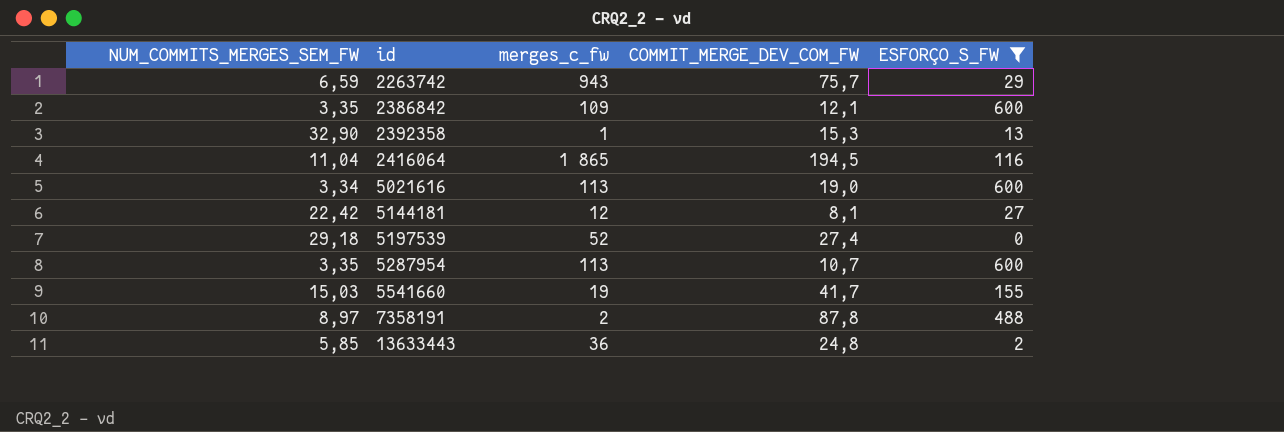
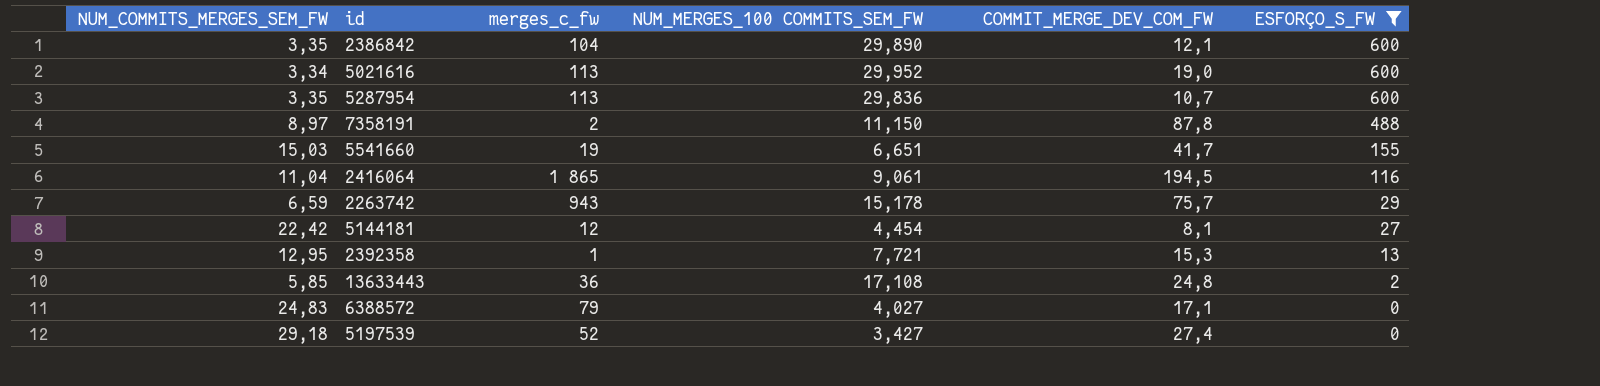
row order: id ascending -> ESFORÇO_S_FW descending
column NUM_MERGES_100 COMMITS_SEM_FW | position: none -> 4
2386842 | merges_c_fw: 109 -> 104
2392358 | NUM_COMMITS_MERGES_SEM_FW: 32,90 -> 12,95
row 6388572: none -> 24,83 | 79 | 4,027 | 17,1 | 0

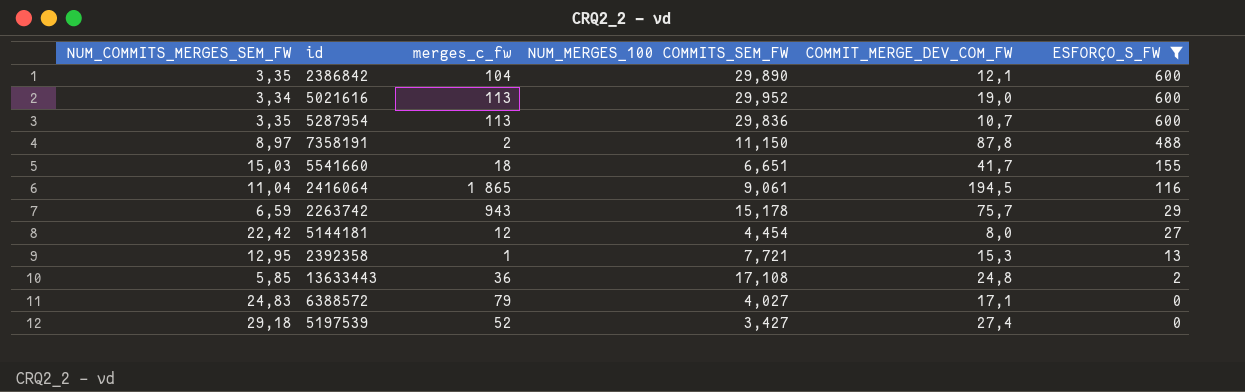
5541660 | merges_c_fw: 19 -> 18
5144181 | COMMIT_MERGE_DEV_COM_FW: 8,1 -> 8,0

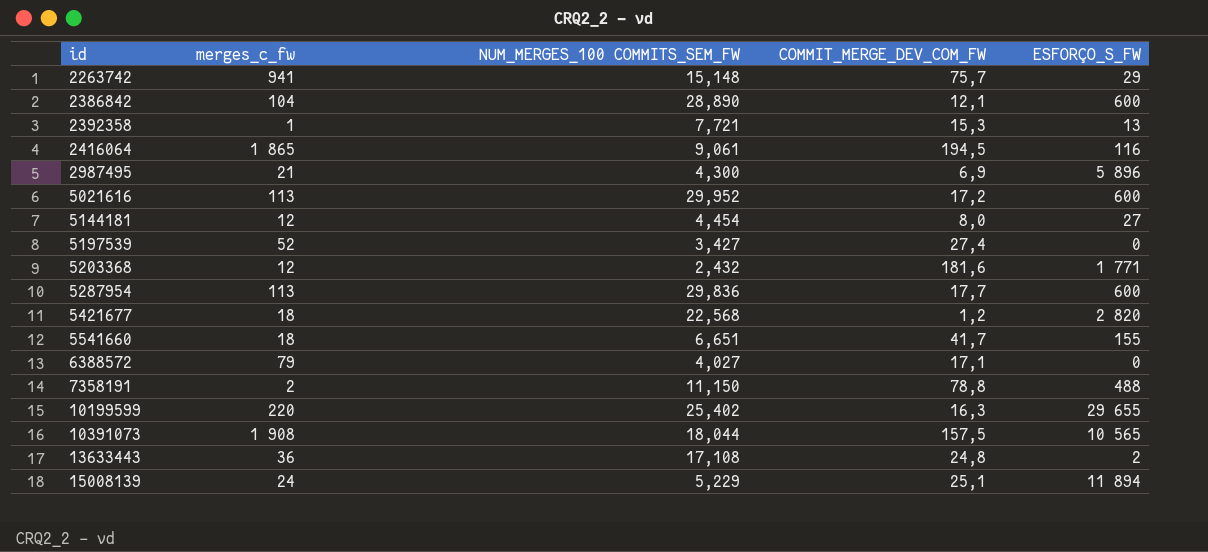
filter: ESFORÇO_S_FW <= 600 -> none
row order: ESFORÇO_S_FW descending -> id ascending
column NUM_COMMITS_MERGES_SEM_FW | position: 1 -> none
2263742 | merges_c_fw: 943 -> 941
2263742 | NUM_MERGES_100 COMMITS_SEM_FW: 15,178 -> 15,148
2386842 | NUM_MERGES_100 COMMITS_SEM_FW: 29,890 -> 28,890
5021616 | COMMIT_MERGE_DEV_COM_FW: 19,0 -> 17,2
5287954 | COMMIT_MERGE_DEV_COM_FW: 10,7 -> 17,7
7358191 | COMMIT_MERGE_DEV_COM_FW: 87,8 -> 78,8

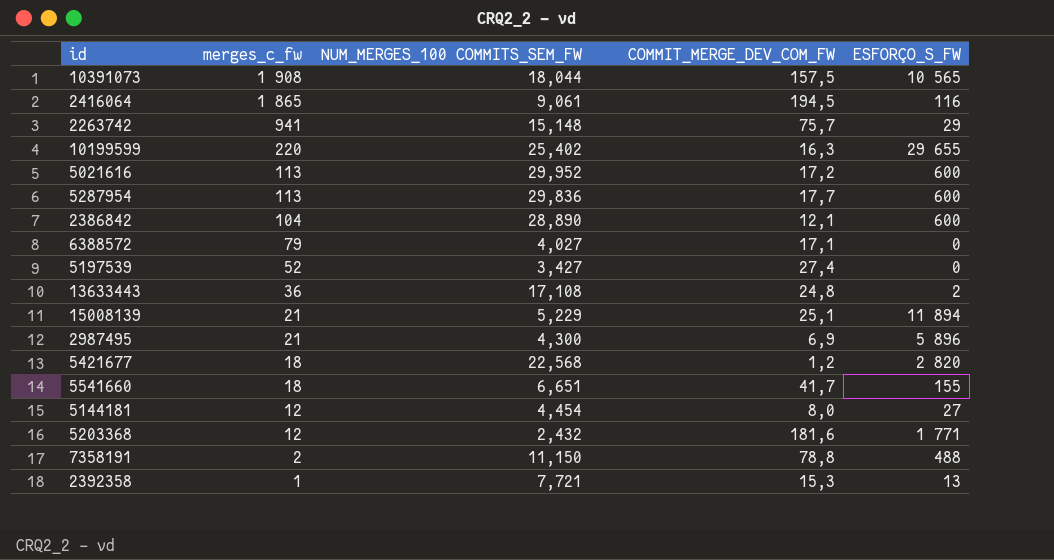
row order: id ascending -> merges_c_fw descending
15008139 | merges_c_fw: 24 -> 21

